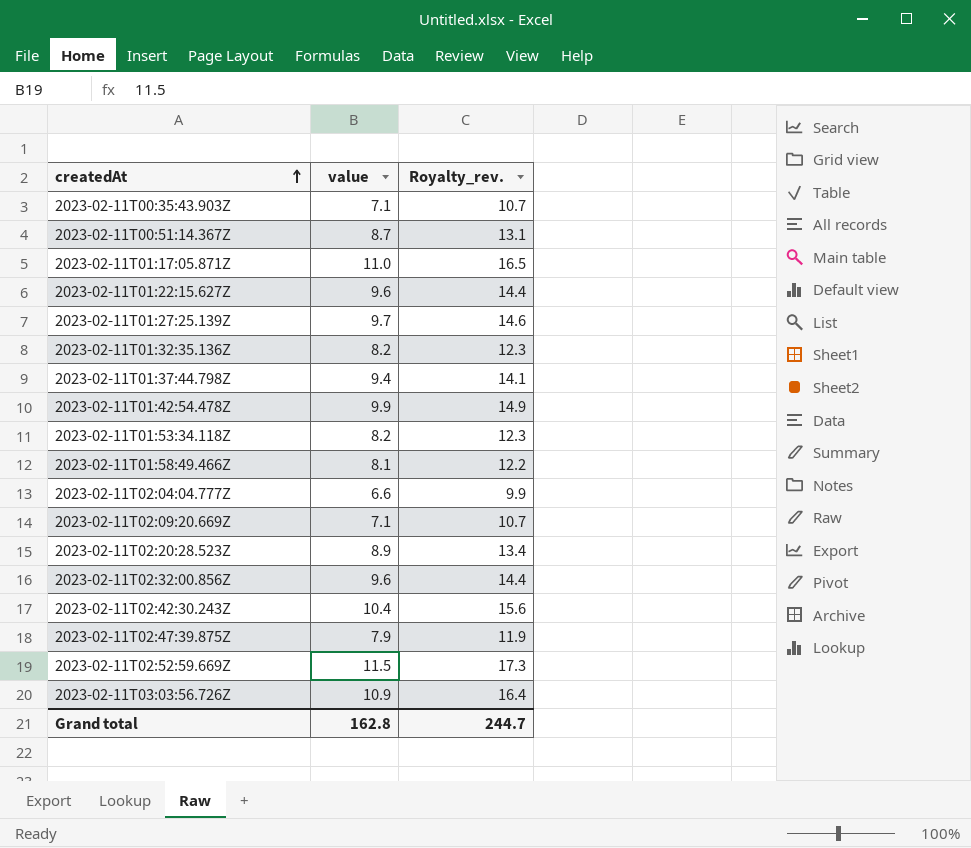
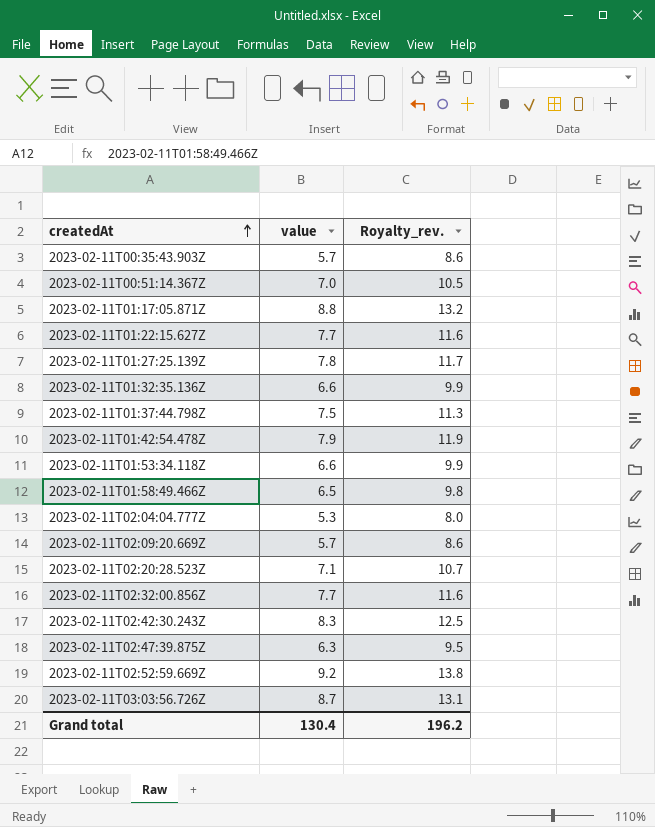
2023-02-11T00:35:43.903Z | value: 7.1 -> 5.7
2023-02-11T00:35:43.903Z | Royalty_rev.: 10.7 -> 8.6
2023-02-11T00:51:14.367Z | value: 8.7 -> 7.0
2023-02-11T00:51:14.367Z | Royalty_rev.: 13.1 -> 10.5
2023-02-11T01:17:05.871Z | value: 11.0 -> 8.8
2023-02-11T01:17:05.871Z | Royalty_rev.: 16.5 -> 13.2
2023-02-11T01:22:15.627Z | value: 9.6 -> 7.7
2023-02-11T01:22:15.627Z | Royalty_rev.: 14.4 -> 11.6
2023-02-11T01:27:25.139Z | value: 9.7 -> 7.8
2023-02-11T01:27:25.139Z | Royalty_rev.: 14.6 -> 11.7
2023-02-11T01:32:35.136Z | value: 8.2 -> 6.6
2023-02-11T01:32:35.136Z | Royalty_rev.: 12.3 -> 9.9
2023-02-11T01:37:44.798Z | value: 9.4 -> 7.5
2023-02-11T01:37:44.798Z | Royalty_rev.: 14.1 -> 11.3
2023-02-11T01:42:54.478Z | value: 9.9 -> 7.9
2023-02-11T01:42:54.478Z | Royalty_rev.: 14.9 -> 11.9
2023-02-11T01:53:34.118Z | value: 8.2 -> 6.6
2023-02-11T01:53:34.118Z | Royalty_rev.: 12.3 -> 9.9
2023-02-11T01:58:49.466Z | value: 8.1 -> 6.5
2023-02-11T01:58:49.466Z | Royalty_rev.: 12.2 -> 9.8
2023-02-11T02:04:04.777Z | value: 6.6 -> 5.3
2023-02-11T02:04:04.777Z | Royalty_rev.: 9.9 -> 8.0
2023-02-11T02:09:20.669Z | value: 7.1 -> 5.7
2023-02-11T02:09:20.669Z | Royalty_rev.: 10.7 -> 8.6
2023-02-11T02:20:28.523Z | value: 8.9 -> 7.1
2023-02-11T02:20:28.523Z | Royalty_rev.: 13.4 -> 10.7
2023-02-11T02:32:00.856Z | value: 9.6 -> 7.7
2023-02-11T02:32:00.856Z | Royalty_rev.: 14.4 -> 11.6
2023-02-11T02:42:30.243Z | value: 10.4 -> 8.3
2023-02-11T02:42:30.243Z | Royalty_rev.: 15.6 -> 12.5
2023-02-11T02:47:39.875Z | value: 7.9 -> 6.3
2023-02-11T02:47:39.875Z | Royalty_rev.: 11.9 -> 9.5
2023-02-11T02:52:59.669Z | value: 11.5 -> 9.2
2023-02-11T02:52:59.669Z | Royalty_rev.: 17.3 -> 13.8
2023-02-11T03:03:56.726Z | value: 10.9 -> 8.7
2023-02-11T03:03:56.726Z | Royalty_rev.: 16.4 -> 13.1
Grand total | value: 162.8 -> 130.4
Grand total | Royalty_rev.: 244.7 -> 196.2

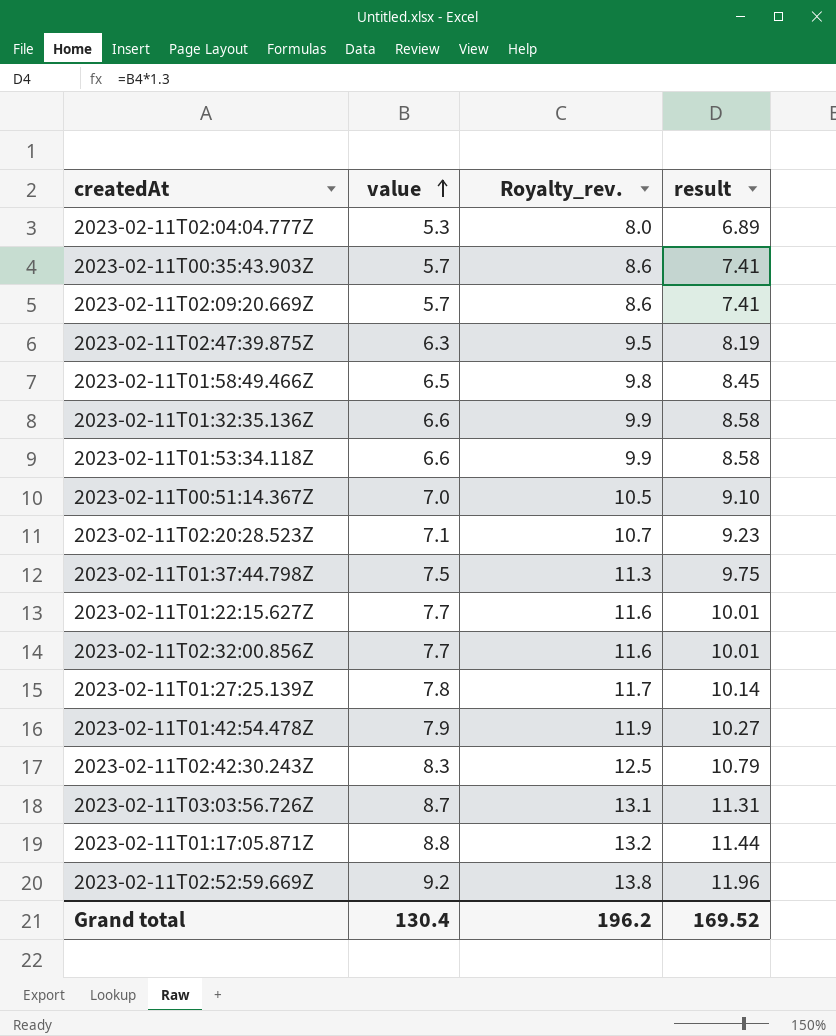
row order: createdAt ascending -> value ascending
column result | formula: none -> [value] * 1.3

